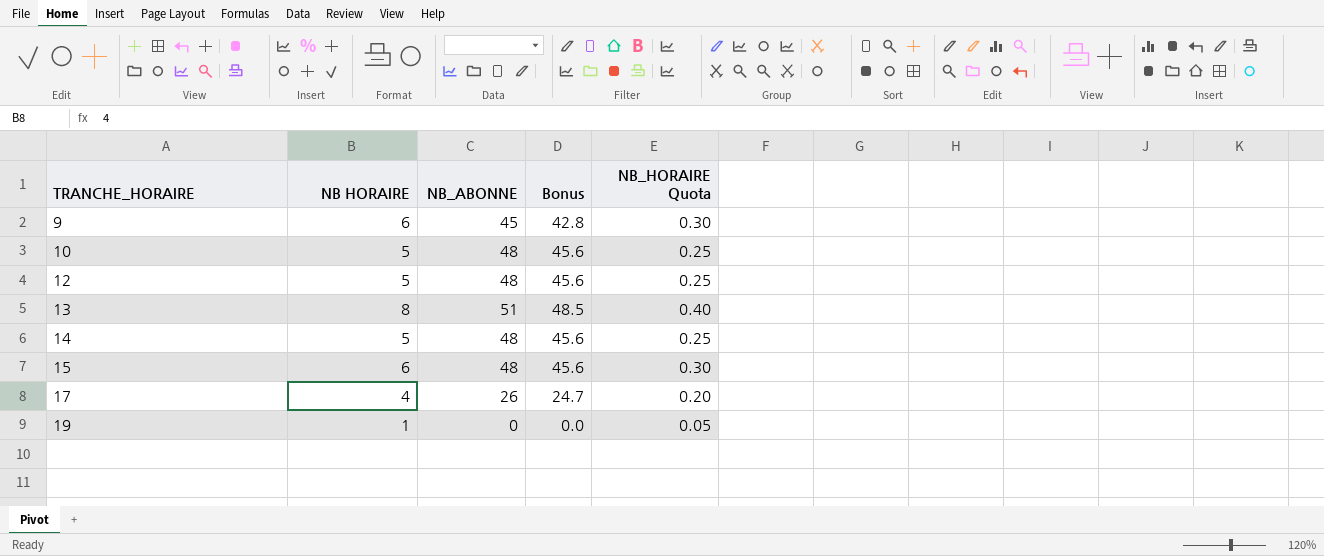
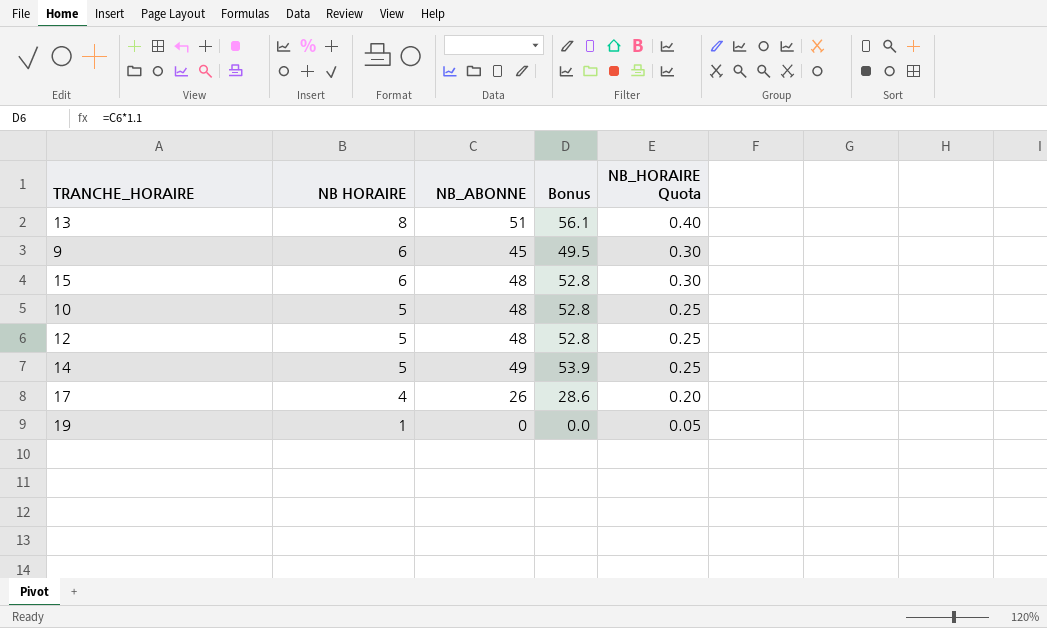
row order: TRANCHE_HORAIRE ascending -> NB HORAIRE descending
column Bonus | formula: [NB_ABONNE] * 0.95 -> [NB_ABONNE] * 1.1
14 | NB_ABONNE: 48 -> 49

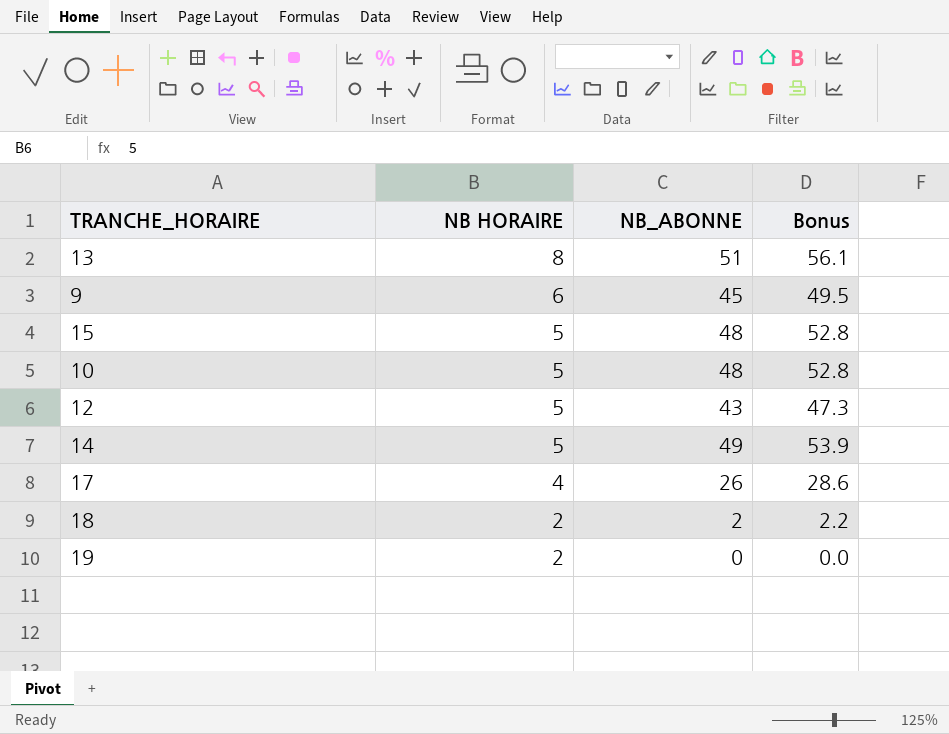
column NB_HORAIRE Quota | formula: [NB HORAIRE] * 0.05 -> none
15 | NB HORAIRE: 6 -> 5
12 | NB_ABONNE: 48 -> 43
12 | Bonus: 52.8 -> 47.3
row 18: none -> 2 | 2 | 2.2
19 | NB HORAIRE: 1 -> 2

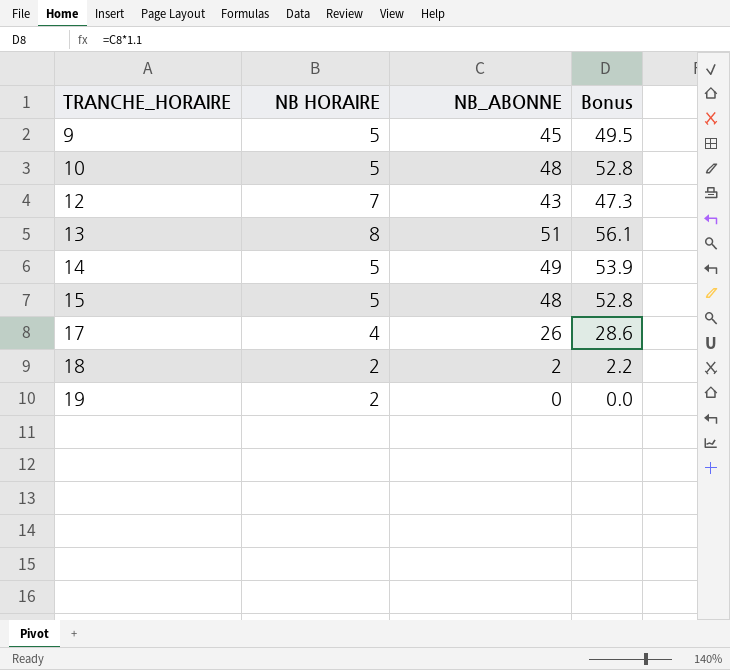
row order: NB HORAIRE descending -> TRANCHE_HORAIRE ascending
9 | NB HORAIRE: 6 -> 5
12 | NB HORAIRE: 5 -> 7

